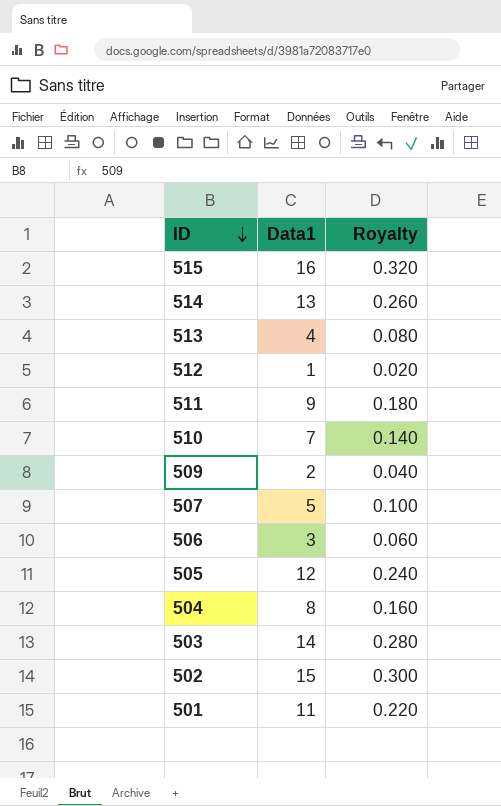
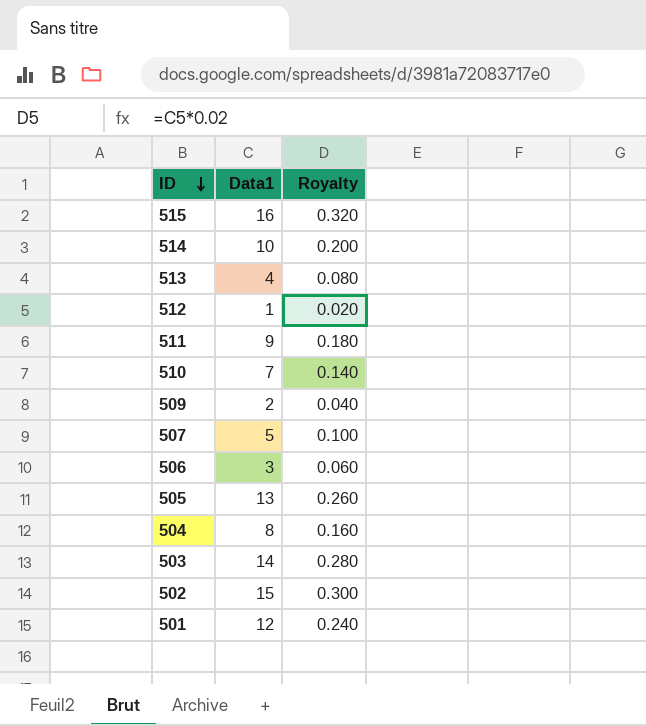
514 | Data1: 13 -> 10
514 | Royalty: 0.260 -> 0.200
505 | Data1: 12 -> 13
505 | Royalty: 0.240 -> 0.260
501 | Data1: 11 -> 12
501 | Royalty: 0.220 -> 0.240

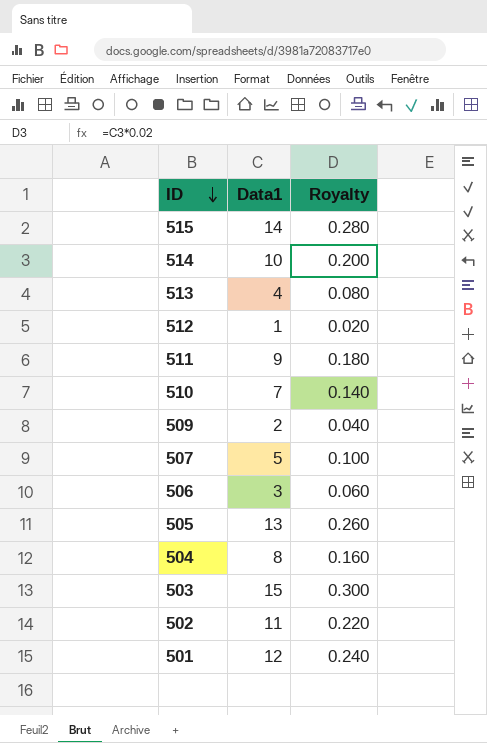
515 | Data1: 16 -> 14
515 | Royalty: 0.320 -> 0.280
503 | Data1: 14 -> 15
503 | Royalty: 0.280 -> 0.300
502 | Data1: 15 -> 11
502 | Royalty: 0.300 -> 0.220

